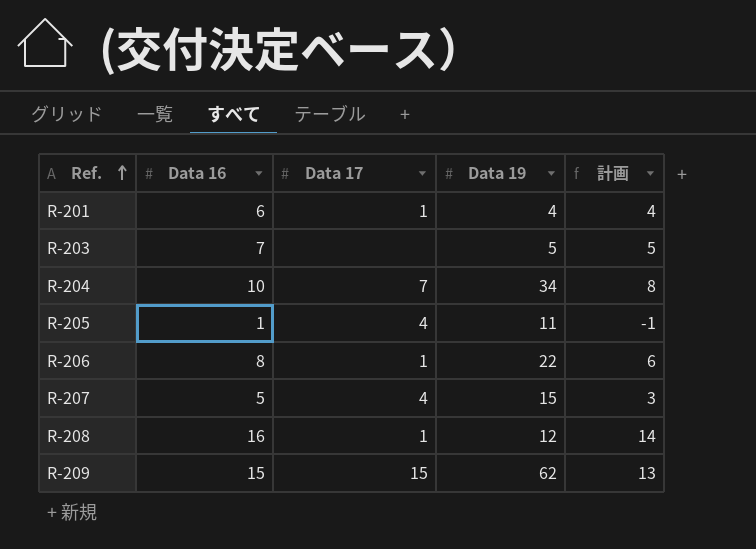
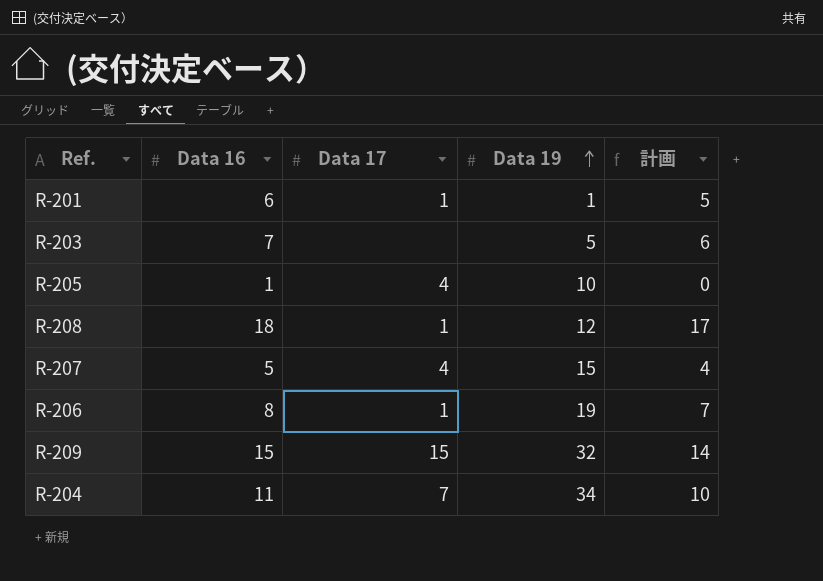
row order: Ref. ascending -> Data 19 ascending
column 計画 | formula: [Data 16] - 2 -> [Data 16] - 1
R-201 | Data 19: 4 -> 1
R-205 | Data 19: 11 -> 10
R-208 | Data 16: 16 -> 18
R-206 | Data 19: 22 -> 19
R-209 | Data 19: 62 -> 32
R-204 | Data 16: 10 -> 11

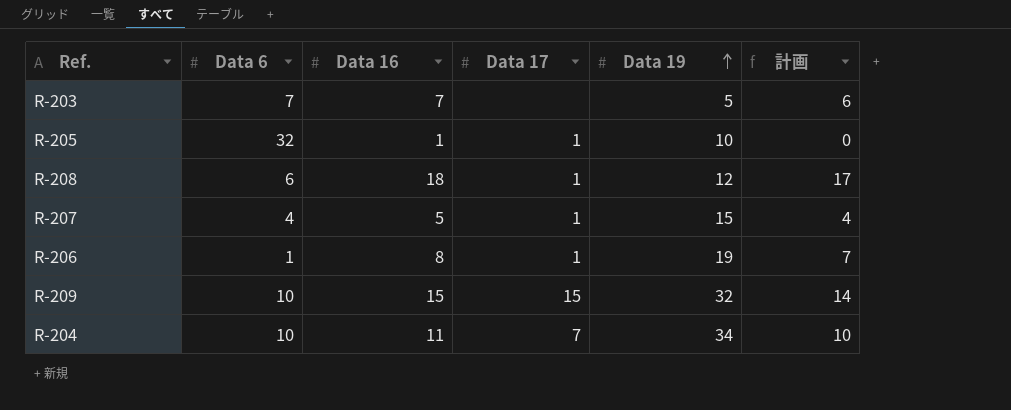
column Data 6 | position: none -> 2
row R-201: 6 | 1 | 1 | 5 -> none
R-205 | Data 17: 4 -> 1
R-207 | Data 17: 4 -> 1

